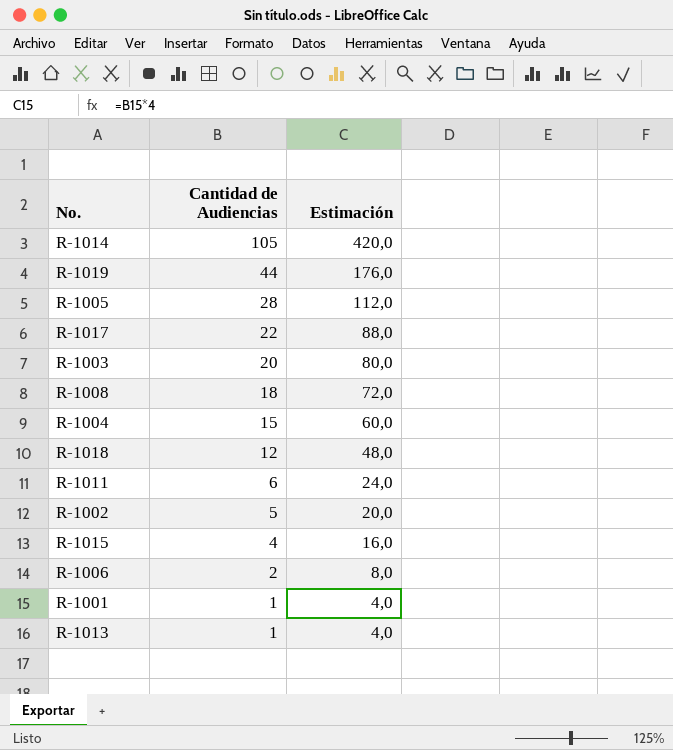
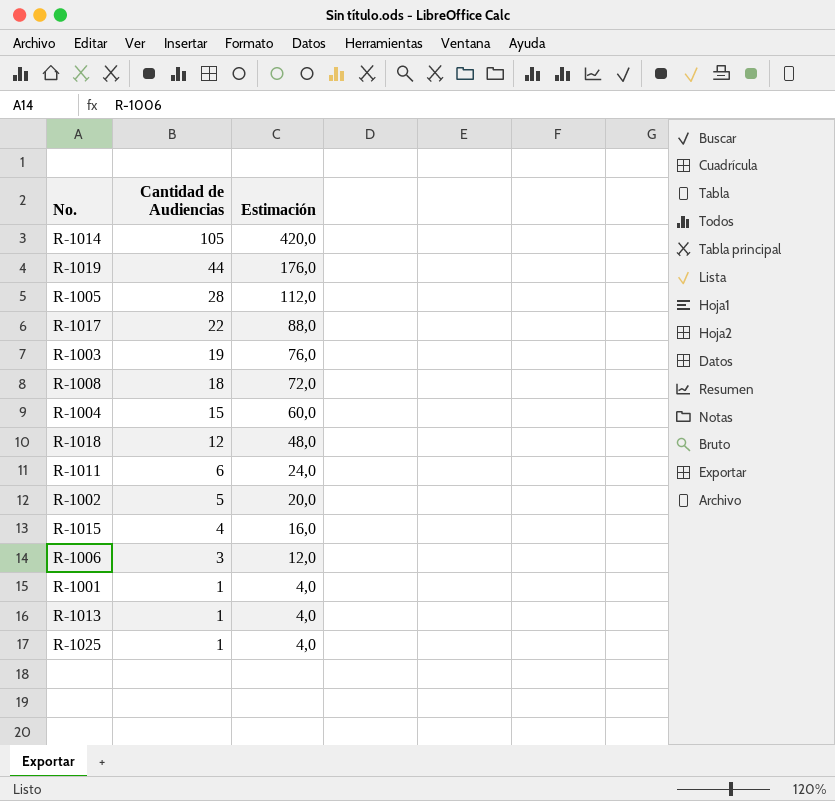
R-1003 | Cantidad de Audiencias: 20 -> 19
R-1003 | Estimación: 80,0 -> 76,0
R-1006 | Cantidad de Audiencias: 2 -> 3
R-1006 | Estimación: 8,0 -> 12,0
row R-1025: none -> 1 | 4,0

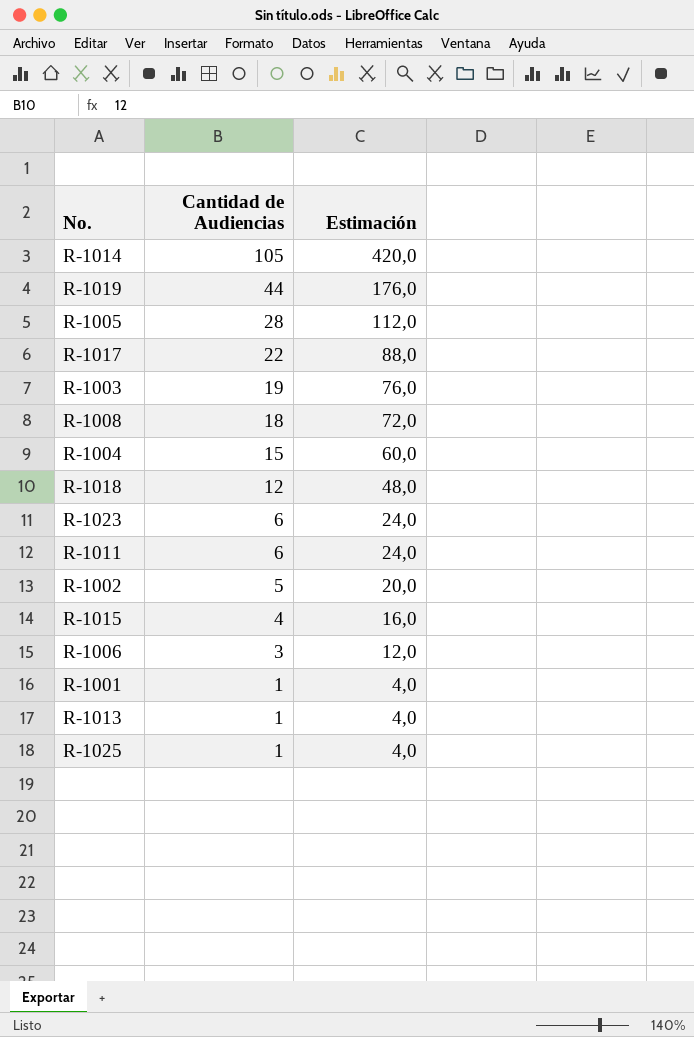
row R-1023: none -> 6 | 24,0

